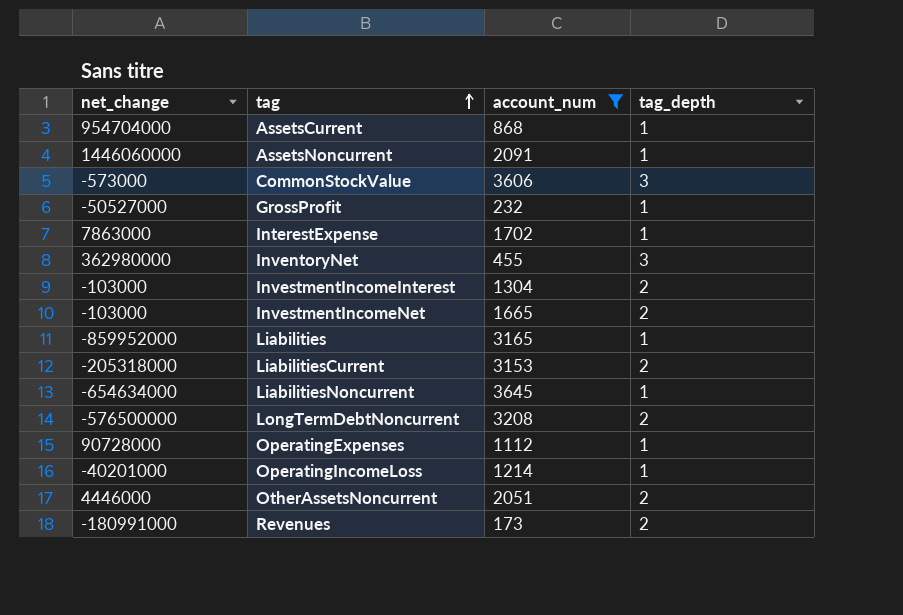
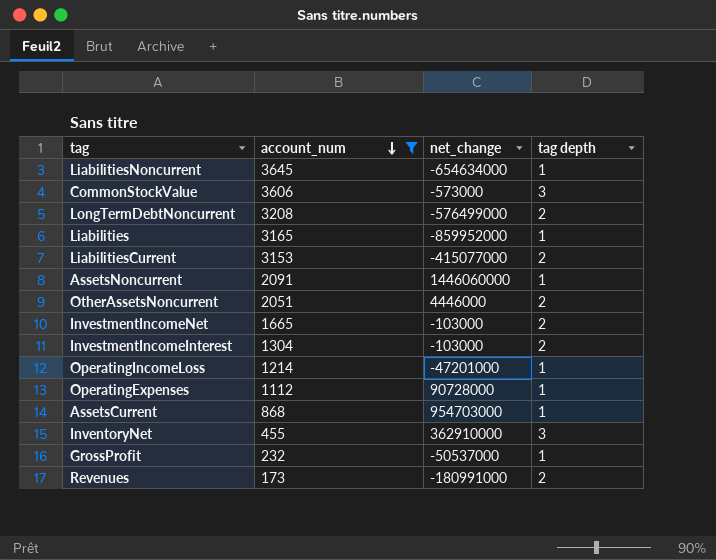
row order: tag ascending -> account_num descending
column net_change | position: 1 -> 3
column name: tag_depth -> tag depth
row InterestExpense: 7863000 | 1702 | 1 -> none
LongTermDebtNoncurrent | net_change: -576500000 -> -576499000
LiabilitiesCurrent | net_change: -205318000 -> -415077000
OperatingIncomeLoss | net_change: -40201000 -> -47201000
AssetsCurrent | net_change: 954704000 -> 954703000
InventoryNet | net_change: 362980000 -> 362910000
GrossProfit | net_change: -50527000 -> -50537000

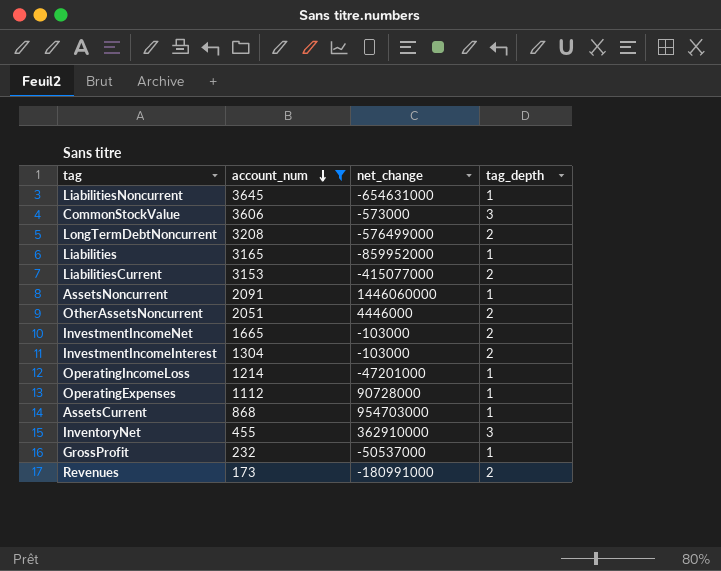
column name: tag depth -> tag_depth
LiabilitiesNoncurrent | net_change: -654634000 -> -654631000

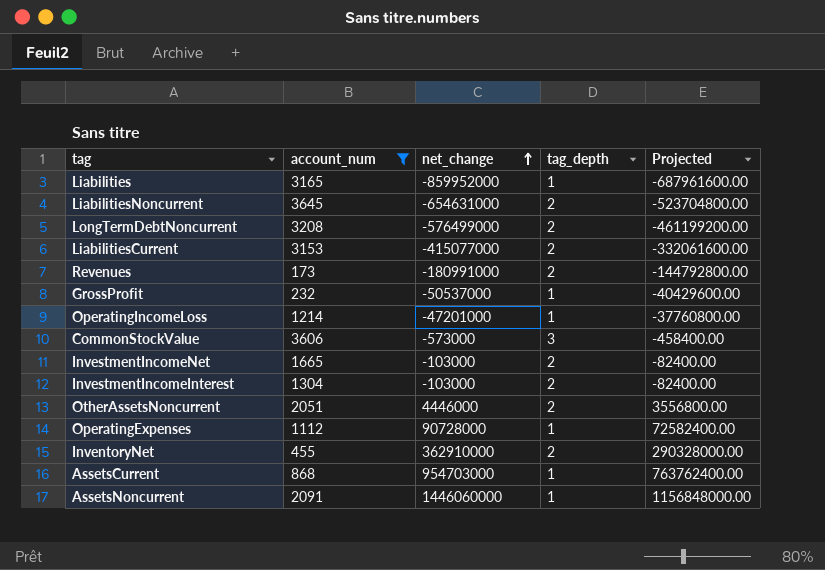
row order: account_num descending -> net_change ascending
column Projected | formula: none -> [net_change] * 0.8
LiabilitiesNoncurrent | tag_depth: 1 -> 2
InventoryNet | tag_depth: 3 -> 2

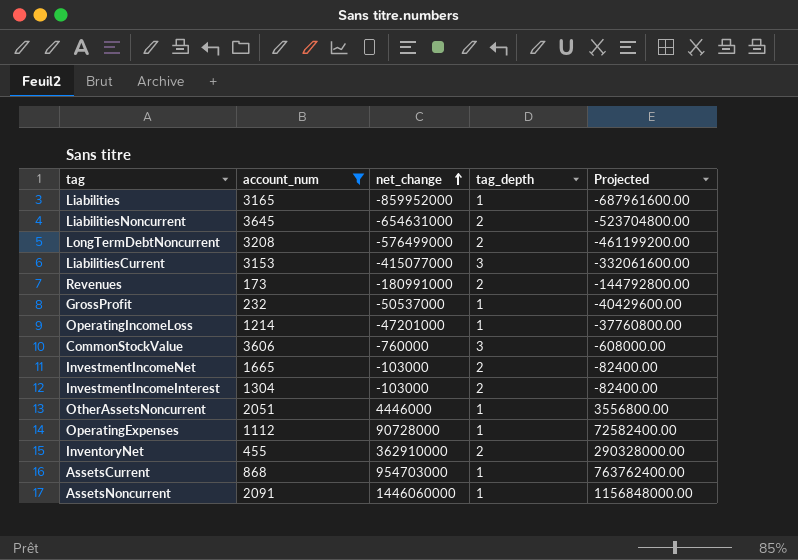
LiabilitiesCurrent | tag_depth: 2 -> 3
CommonStockValue | net_change: -573000 -> -760000
CommonStockValue | Projected: -458400.00 -> -608000.00
OtherAssetsNoncurrent | tag_depth: 2 -> 1

